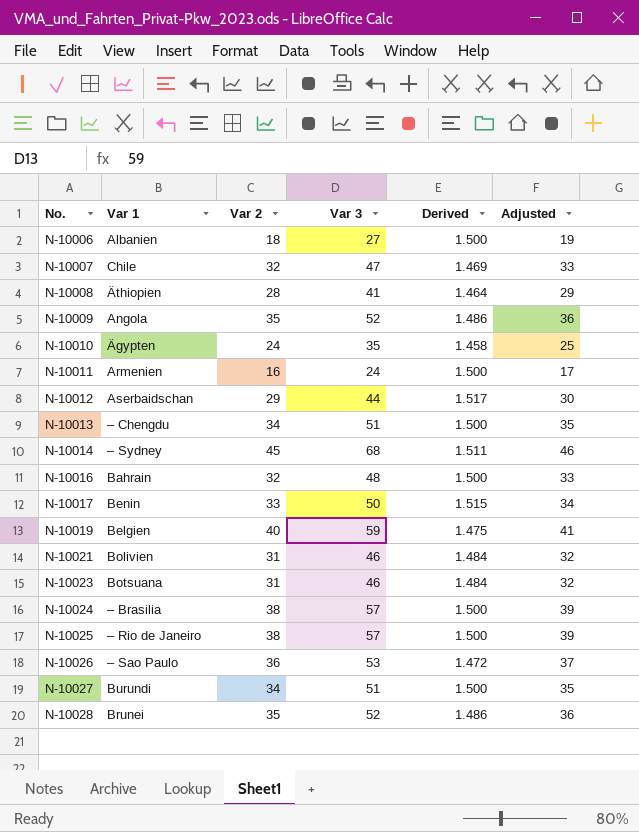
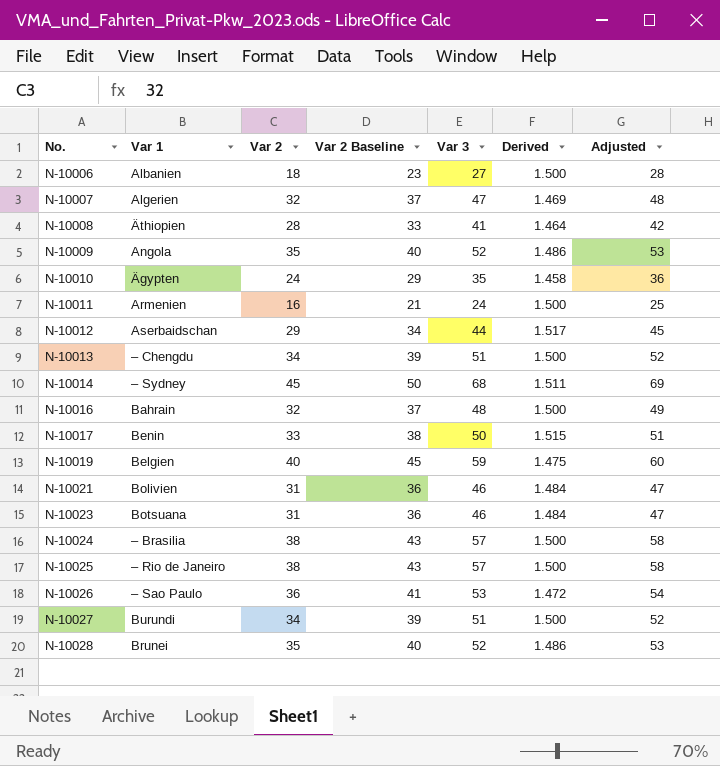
column Var 2 Baseline | formula: none -> [Var 2] + 5
column Adjusted | formula: [Var 2] + 1 -> [Var 3] + 1
N-10007 | Var 1: Chile -> Algerien

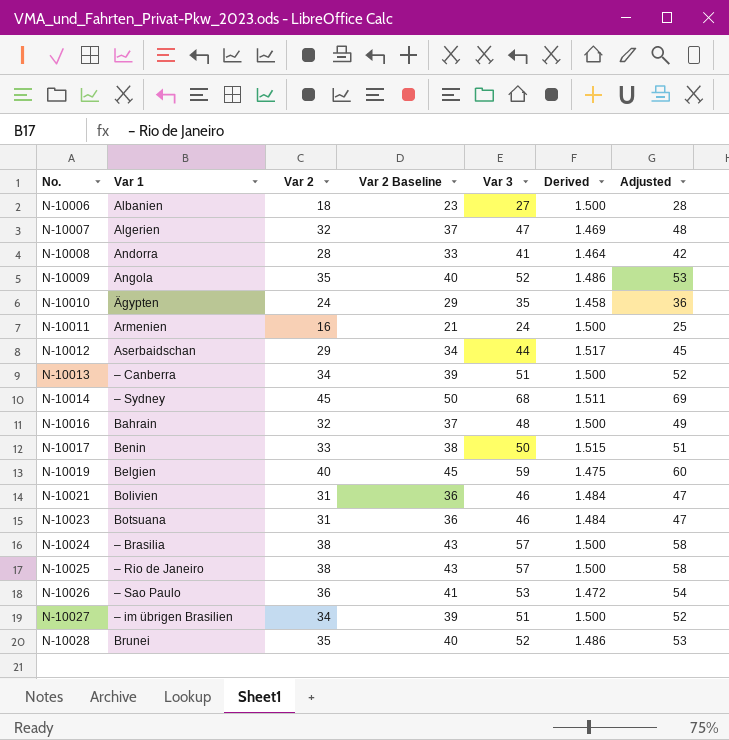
N-10008 | Var 1: Äthiopien -> Andorra
N-10013 | Var 1: – Chengdu -> – Canberra
N-10027 | Var 1: Burundi -> – im übrigen Brasilien

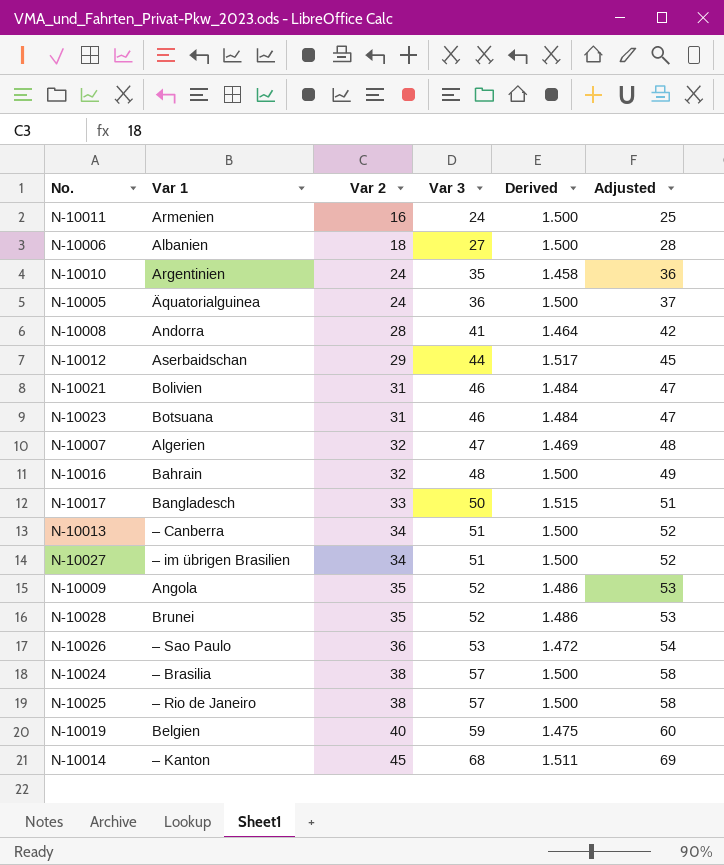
row order: No. ascending -> Var 2 ascending
column Var 2 Baseline | formula: [Var 2] + 5 -> none
N-10010 | Var 1: Ägypten -> Argentinien
row N-10005: none -> Äquatorialguinea | 24 | 36 | 1.500 | 37
N-10017 | Var 1: Benin -> Bangladesch
N-10014 | Var 1: – Sydney -> – Kanton

